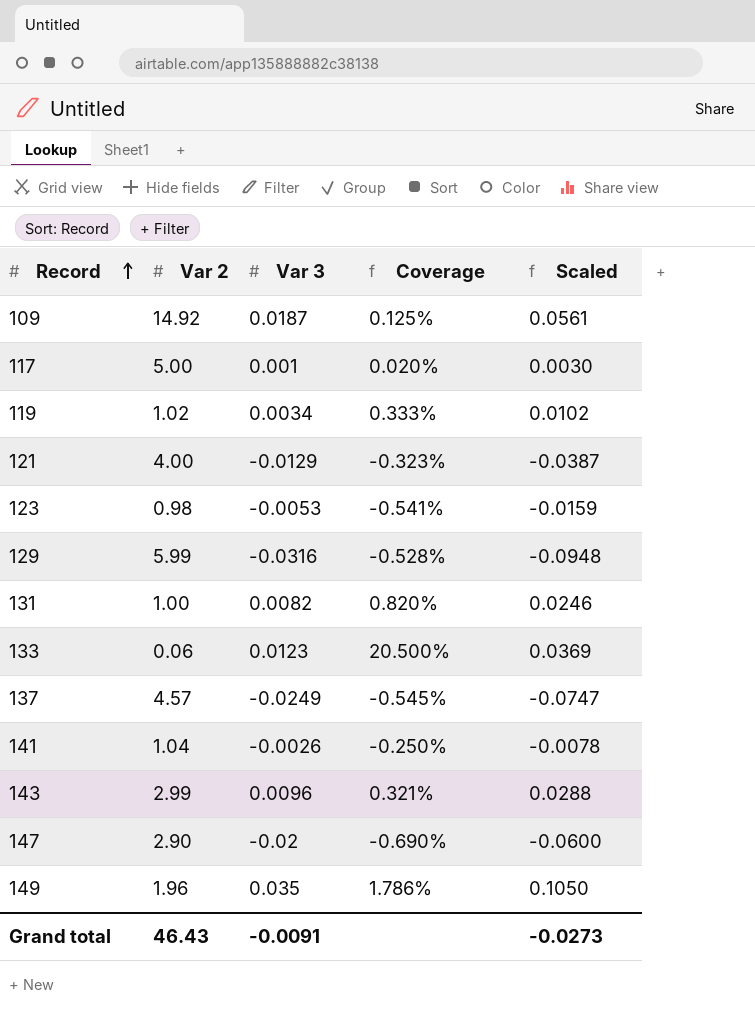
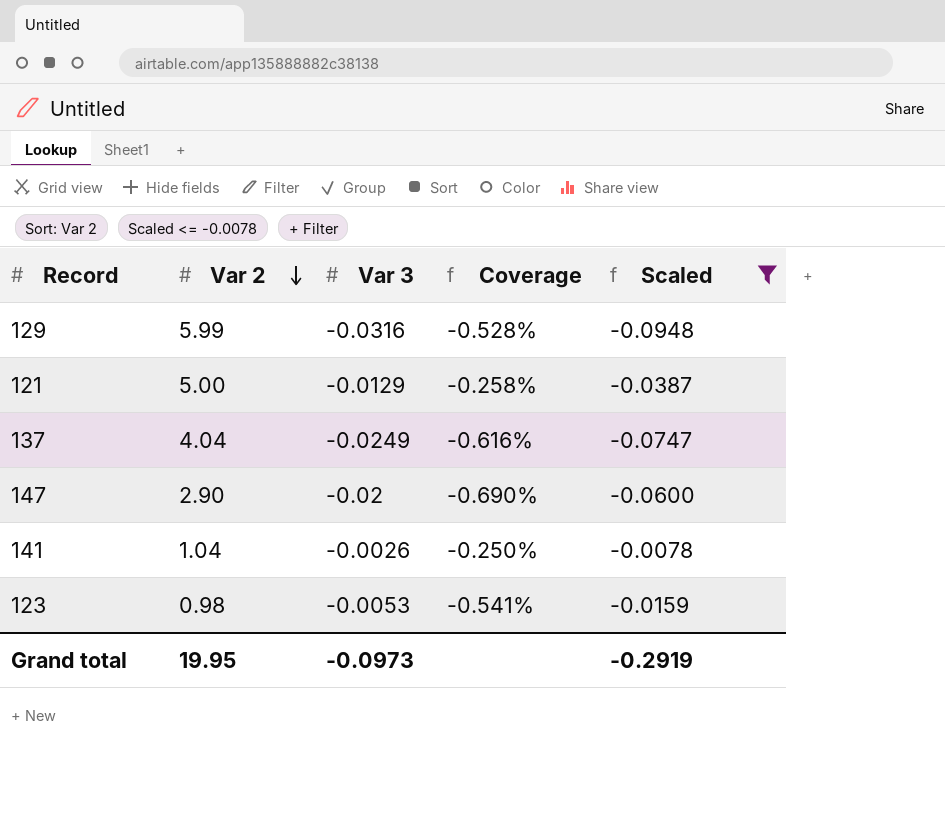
filter: none -> Scaled <= -0.0078
row order: Record ascending -> Var 2 descending
121 | Var 2: 4.00 -> 5.00
121 | Coverage: -0.323% -> -0.258%
137 | Var 2: 4.57 -> 4.04
137 | Coverage: -0.545% -> -0.616%
Grand total | Var 2: 46.43 -> 19.95
Grand total | Var 3: -0.0091 -> -0.0973
Grand total | Scaled: -0.0273 -> -0.2919

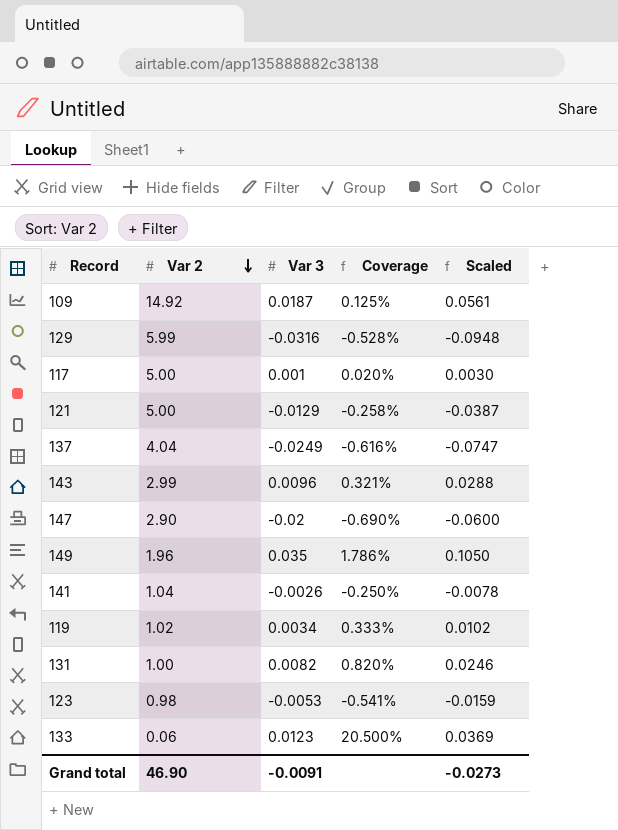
filter: Scaled <= -0.0078 -> none
Grand total | Var 2: 19.95 -> 46.90
Grand total | Var 3: -0.0973 -> -0.0091
Grand total | Scaled: -0.2919 -> -0.0273

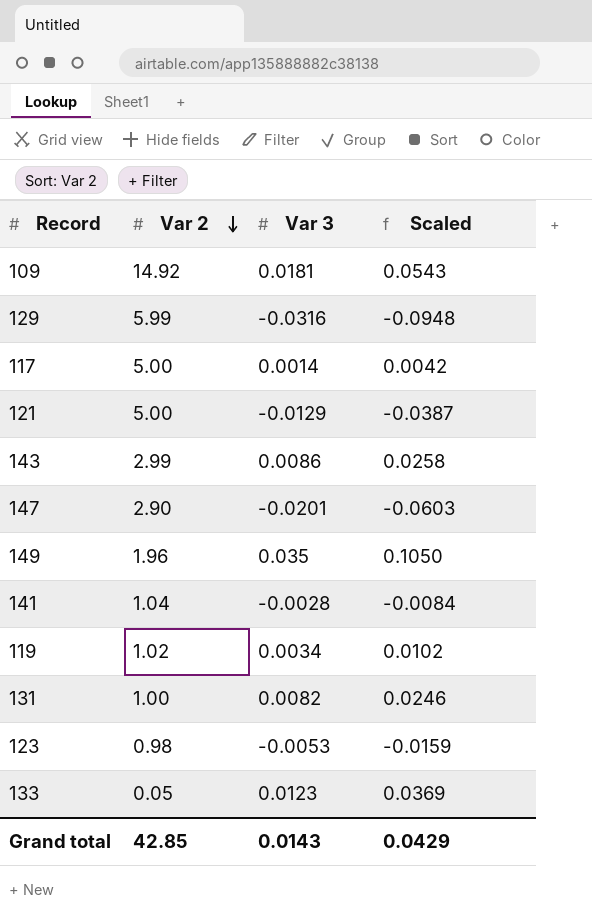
column Coverage | formula: [Var 3] / [Var 2] -> none
row 137: 4.04 | -0.0249 | -0.616% | -0.0747 -> none
109 | Var 3: 0.0187 -> 0.0181
109 | Scaled: 0.0561 -> 0.0543
117 | Var 3: 0.001 -> 0.0014
117 | Scaled: 0.0030 -> 0.0042
143 | Var 3: 0.0096 -> 0.0086
143 | Scaled: 0.0288 -> 0.0258
147 | Var 3: -0.02 -> -0.0201
147 | Scaled: -0.0600 -> -0.0603
141 | Var 3: -0.0026 -> -0.0028
141 | Scaled: -0.0078 -> -0.0084
133 | Var 2: 0.06 -> 0.05
Grand total | Var 2: 46.90 -> 42.85
Grand total | Var 3: -0.0091 -> 0.0143
Grand total | Scaled: -0.0273 -> 0.0429

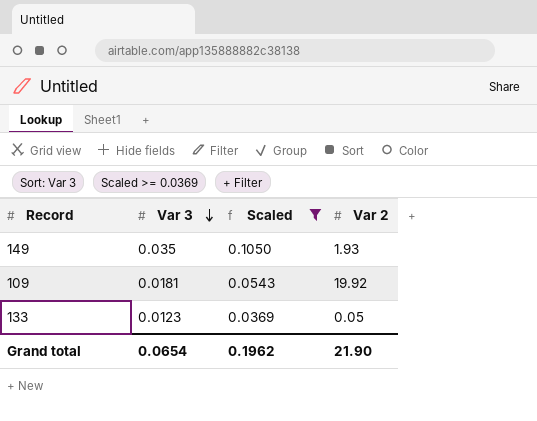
filter: none -> Scaled >= 0.0369
row order: Var 2 descending -> Var 3 descending
column Var 2 | position: 2 -> 4
149 | Var 2: 1.96 -> 1.93
109 | Var 2: 14.92 -> 19.92
Grand total | Var 3: 0.0143 -> 0.0654
Grand total | Scaled: 0.0429 -> 0.1962
Grand total | Var 2: 42.85 -> 21.90

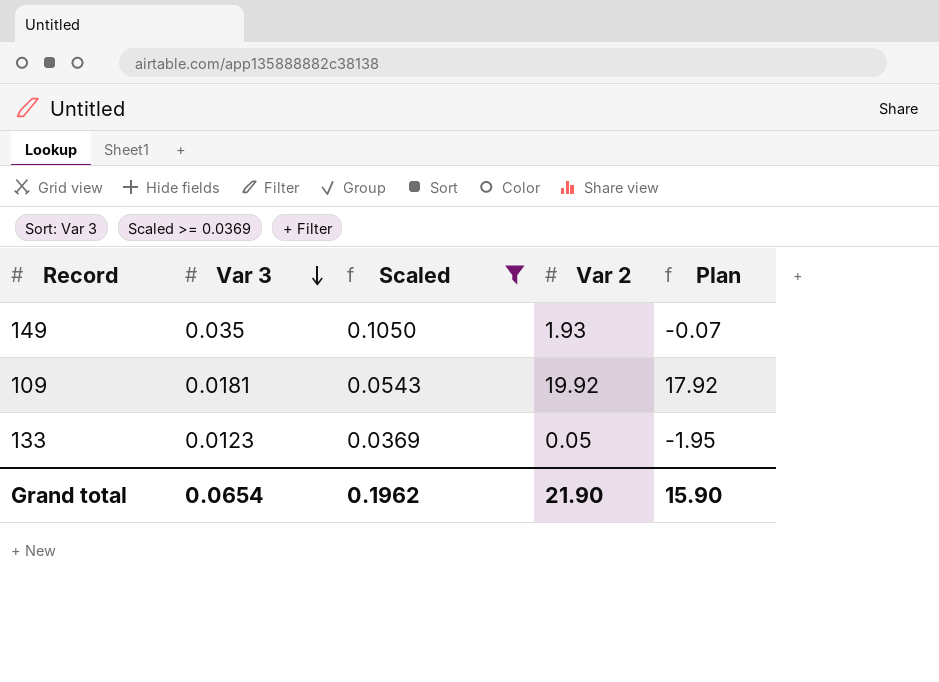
column Plan | formula: none -> [Var 2] - 2

